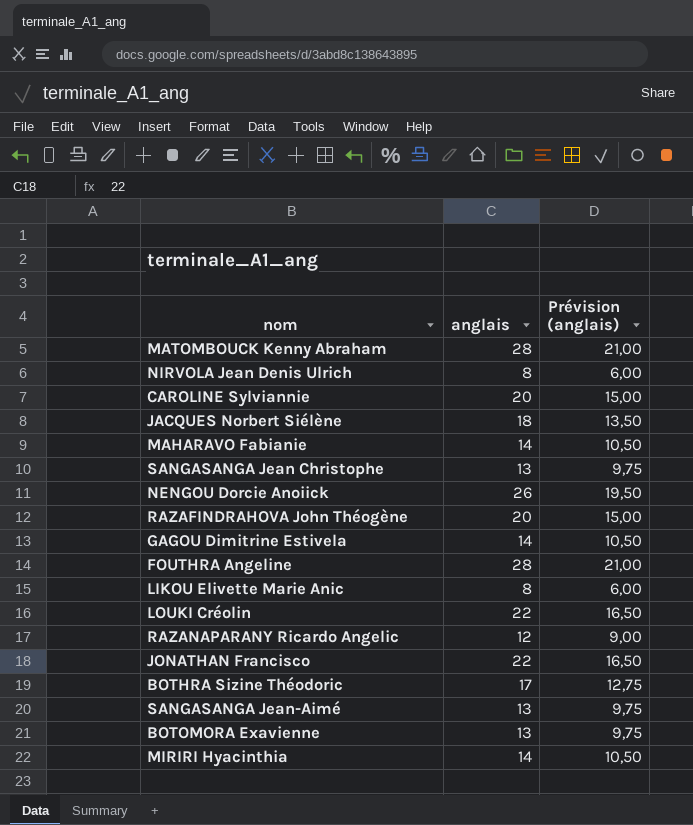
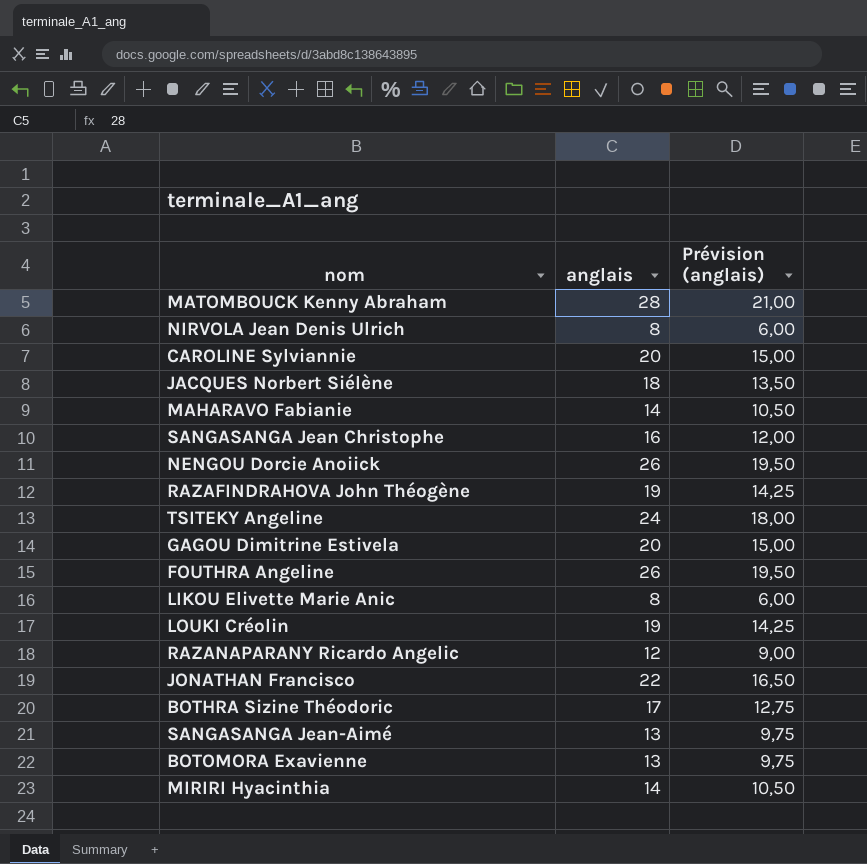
SANGASANGA Jean Christophe | anglais: 13 -> 16
SANGASANGA Jean Christophe | Prévision (anglais): 9,75 -> 12,00
RAZAFINDRAHOVA John Théogène | anglais: 20 -> 19
RAZAFINDRAHOVA John Théogène | Prévision (anglais): 15,00 -> 14,25
row TSITEKY Angeline: none -> 24 | 18,00
GAGOU Dimitrine Estivela | anglais: 14 -> 20
GAGOU Dimitrine Estivela | Prévision (anglais): 10,50 -> 15,00
FOUTHRA Angeline | anglais: 28 -> 26
FOUTHRA Angeline | Prévision (anglais): 21,00 -> 19,50
LOUKI Créolin | anglais: 22 -> 19
LOUKI Créolin | Prévision (anglais): 16,50 -> 14,25

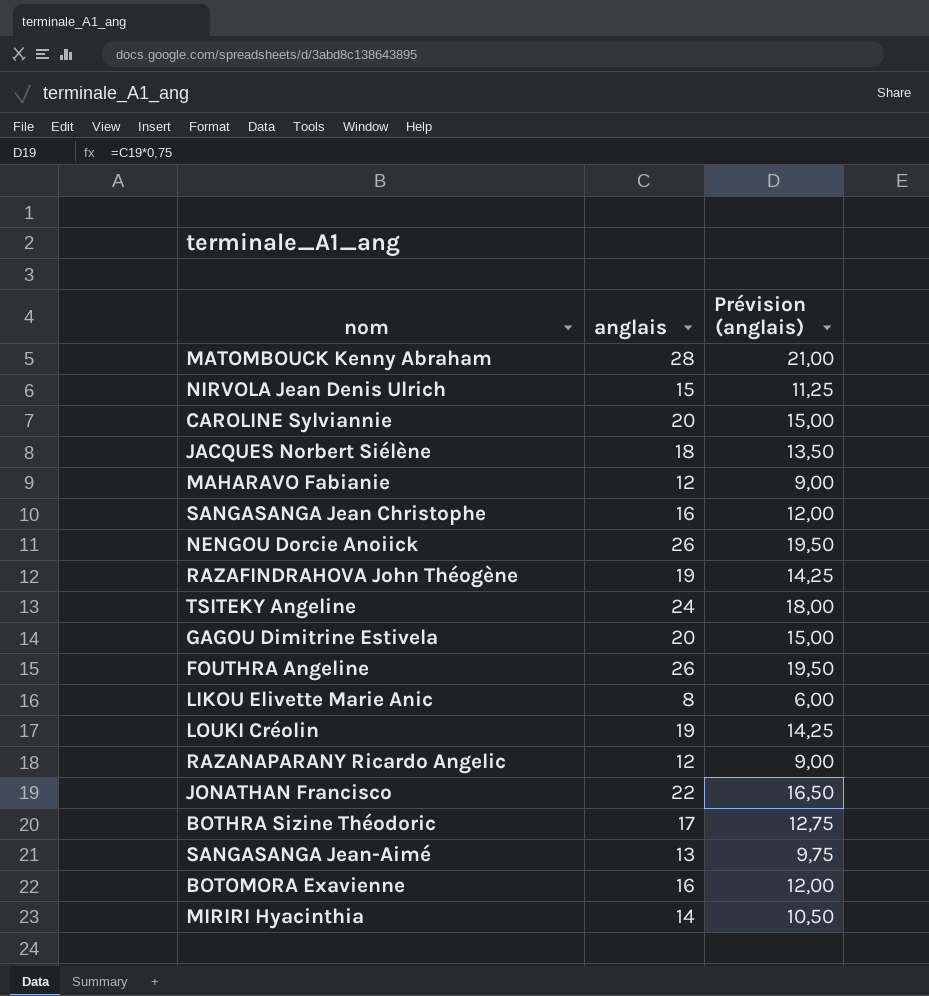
NIRVOLA Jean Denis Ulrich | anglais: 8 -> 15
NIRVOLA Jean Denis Ulrich | Prévision (anglais): 6,00 -> 11,25
MAHARAVO Fabianie | anglais: 14 -> 12
MAHARAVO Fabianie | Prévision (anglais): 10,50 -> 9,00
BOTOMORA Exavienne | anglais: 13 -> 16
BOTOMORA Exavienne | Prévision (anglais): 9,75 -> 12,00

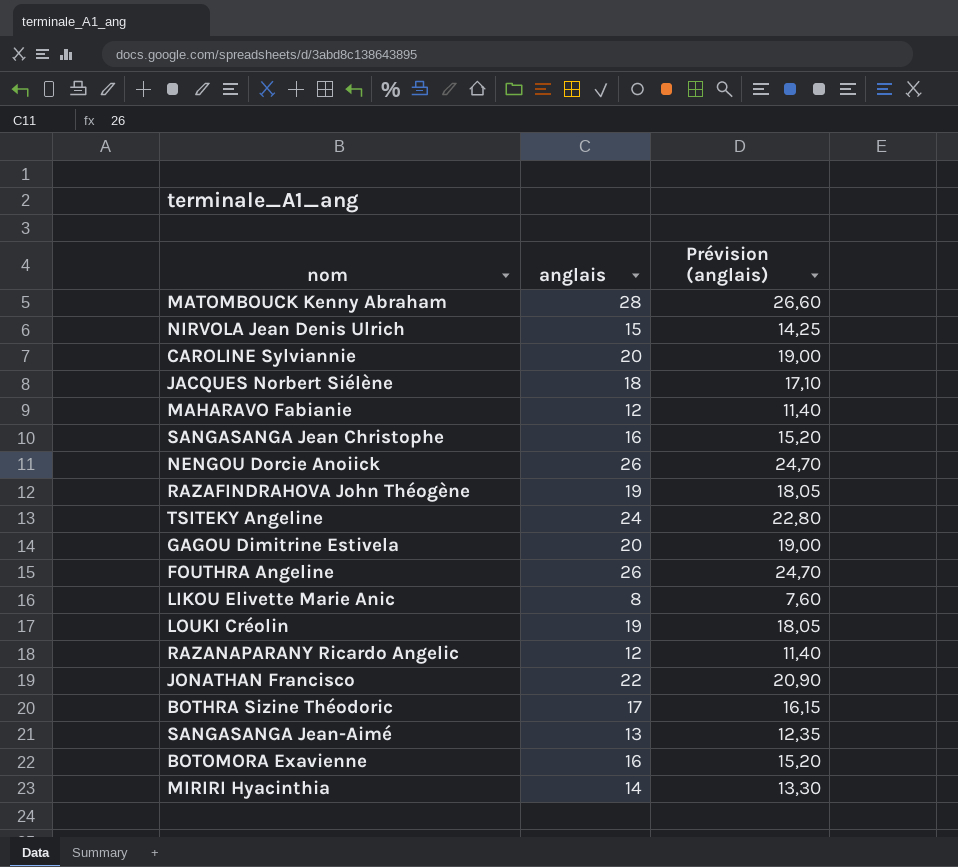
column Prévision (anglais) | formula: [anglais] * 0,75 -> [anglais] * 0,95

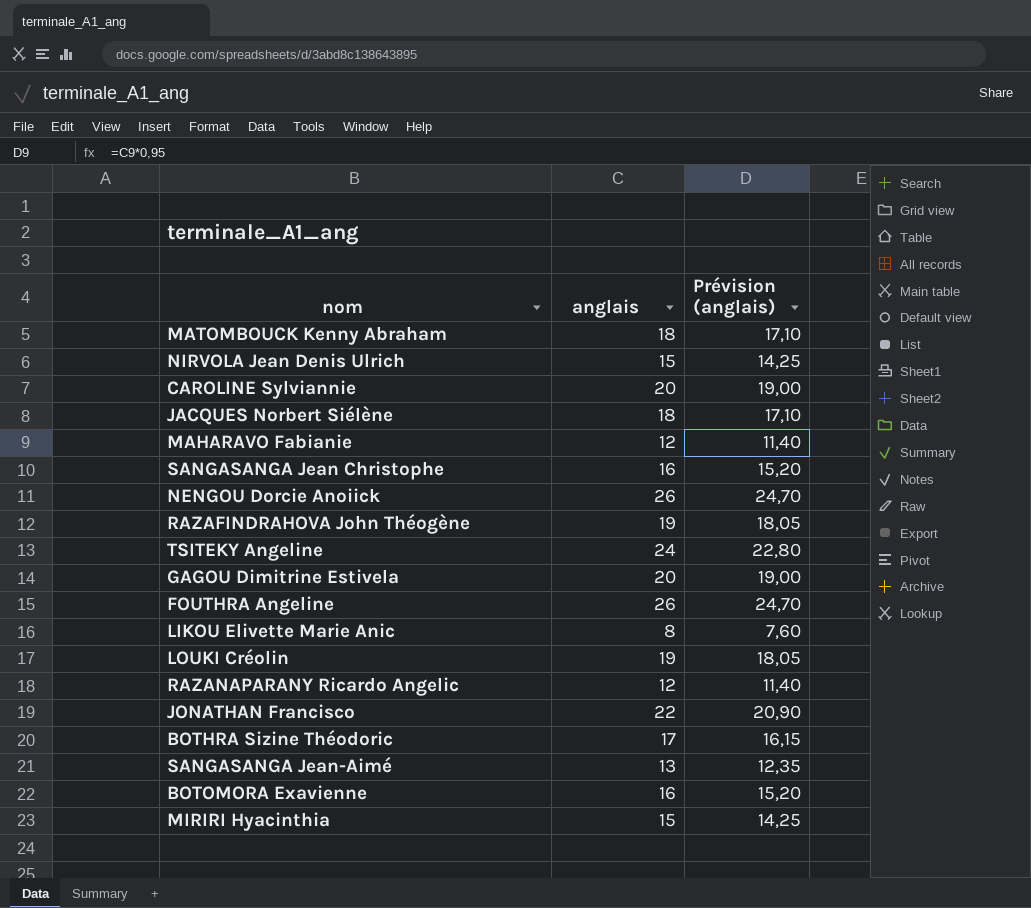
MATOMBOUCK Kenny Abraham | anglais: 28 -> 18
MATOMBOUCK Kenny Abraham | Prévision (anglais): 26,60 -> 17,10
MIRIRI Hyacinthia | anglais: 14 -> 15
MIRIRI Hyacinthia | Prévision (anglais): 13,30 -> 14,25

